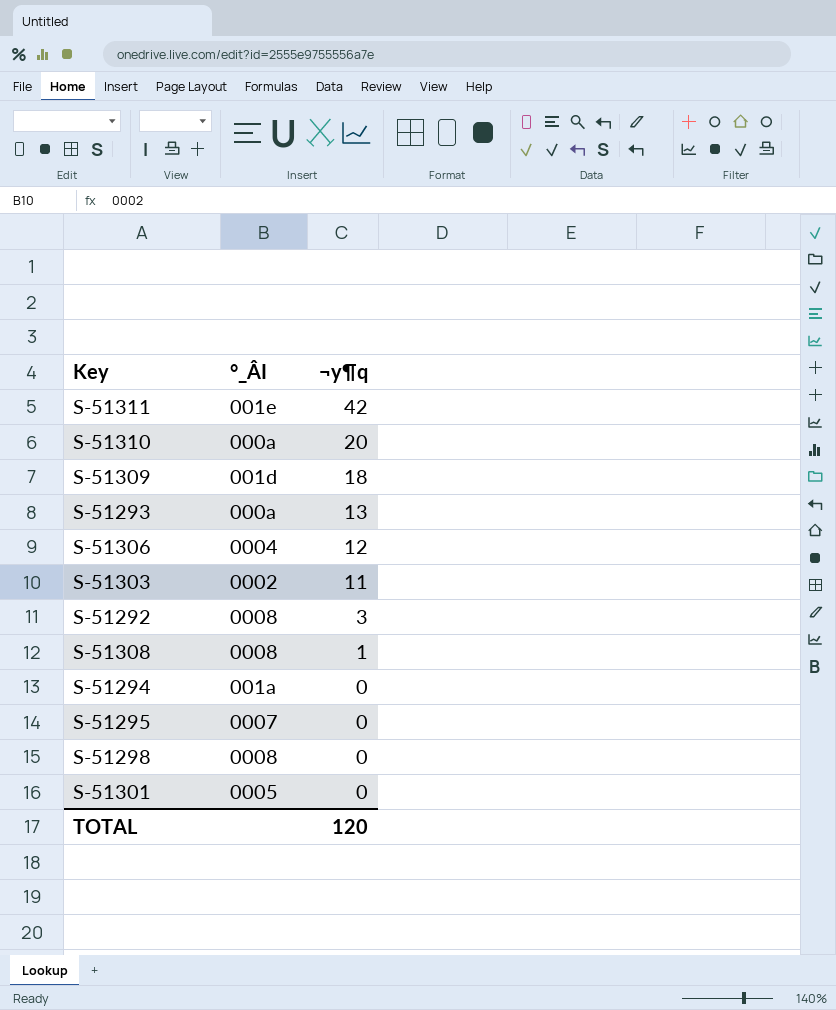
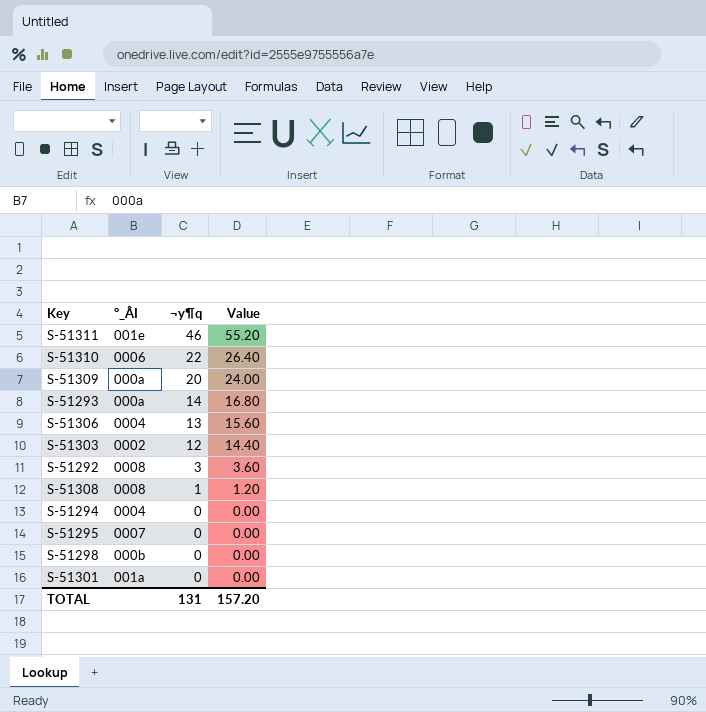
column Value | formula: none -> [¬y¶q] * 1.2
S-51311 | ¬y¶q: 42 -> 46
S-51310 | °_ÂI: 000a -> 0006
S-51310 | ¬y¶q: 20 -> 22
S-51309 | °_ÂI: 001d -> 000a
S-51309 | ¬y¶q: 18 -> 20
S-51293 | ¬y¶q: 13 -> 14
S-51306 | ¬y¶q: 12 -> 13
S-51303 | ¬y¶q: 11 -> 12
S-51294 | °_ÂI: 001a -> 0004
S-51298 | °_ÂI: 0008 -> 000b
S-51301 | °_ÂI: 0005 -> 001a
TOTAL | ¬y¶q: 120 -> 131

